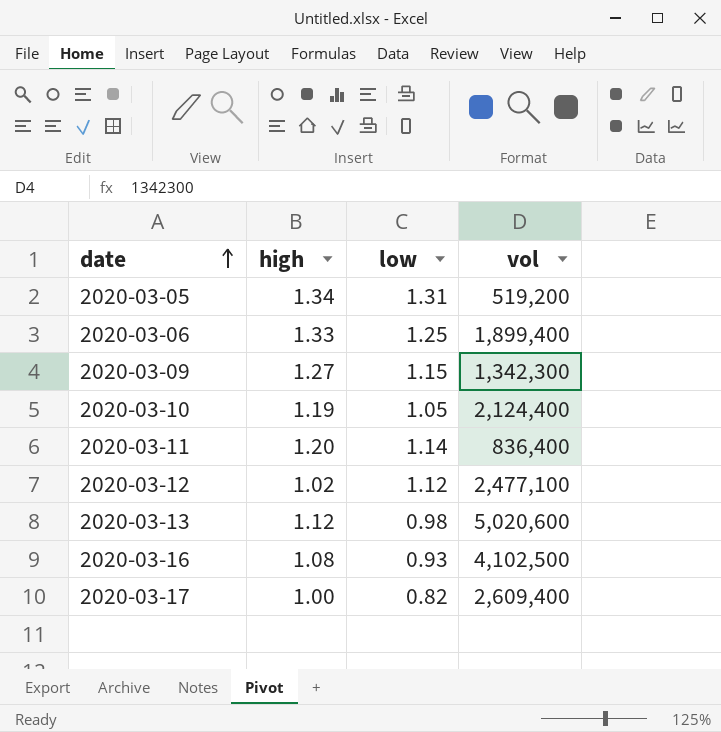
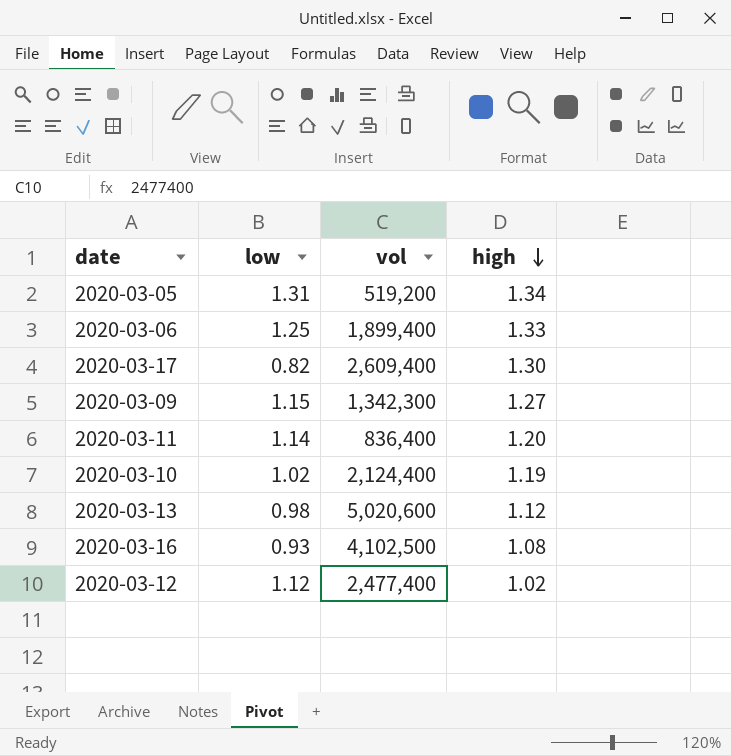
row order: date ascending -> high descending
column high | position: 2 -> 4
2020-03-17 | high: 1.00 -> 1.30
2020-03-10 | low: 1.05 -> 1.02
2020-03-12 | vol: 2,477,100 -> 2,477,400

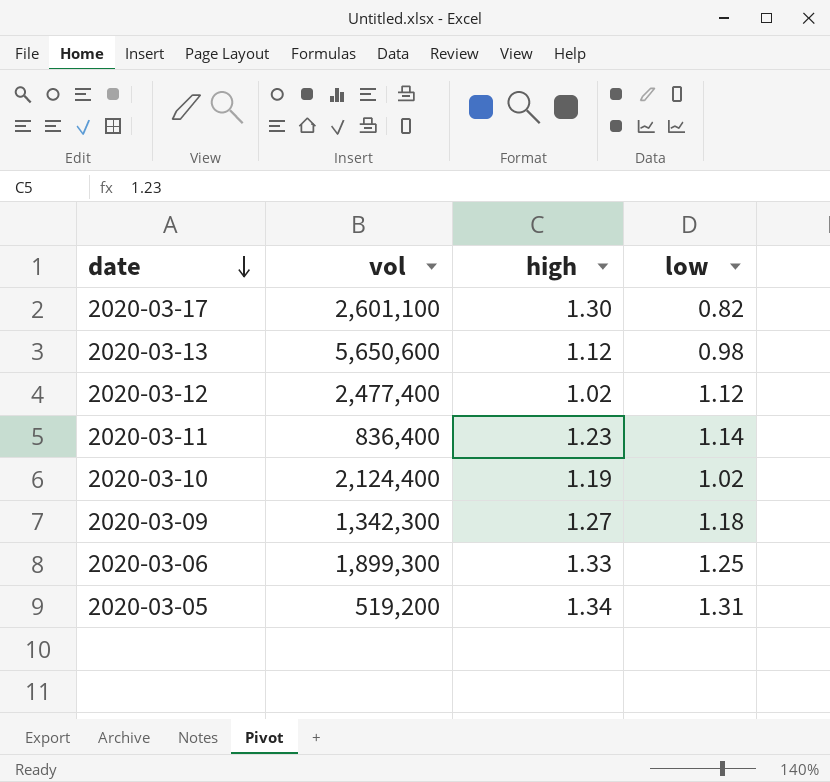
row order: high descending -> date descending
column low | position: 2 -> 4
row 2020-03-16: 0.93 | 4,102,500 | 1.08 -> none
2020-03-17 | vol: 2,609,400 -> 2,601,100
2020-03-13 | vol: 5,020,600 -> 5,650,600
2020-03-11 | high: 1.20 -> 1.23
2020-03-09 | low: 1.15 -> 1.18
2020-03-06 | vol: 1,899,400 -> 1,899,300

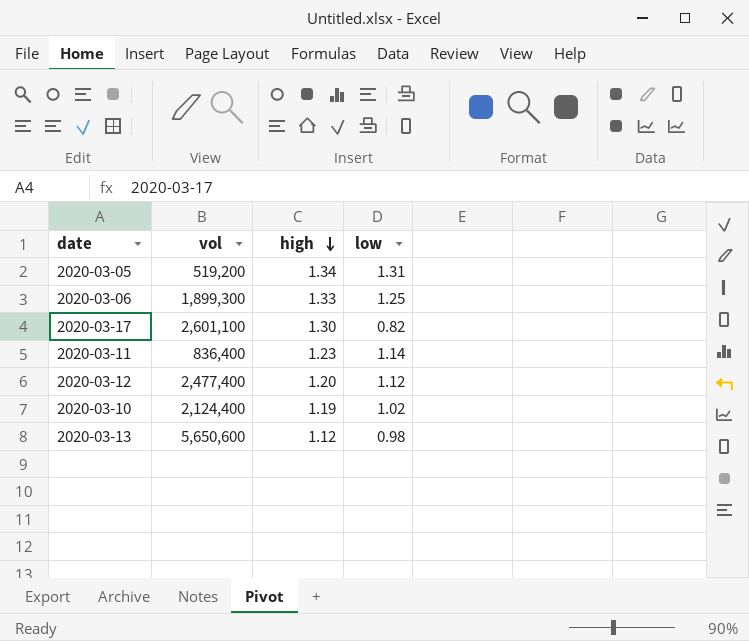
row order: date descending -> high descending
row 2020-03-09: 1,342,300 | 1.27 | 1.18 -> none
2020-03-12 | high: 1.02 -> 1.20

